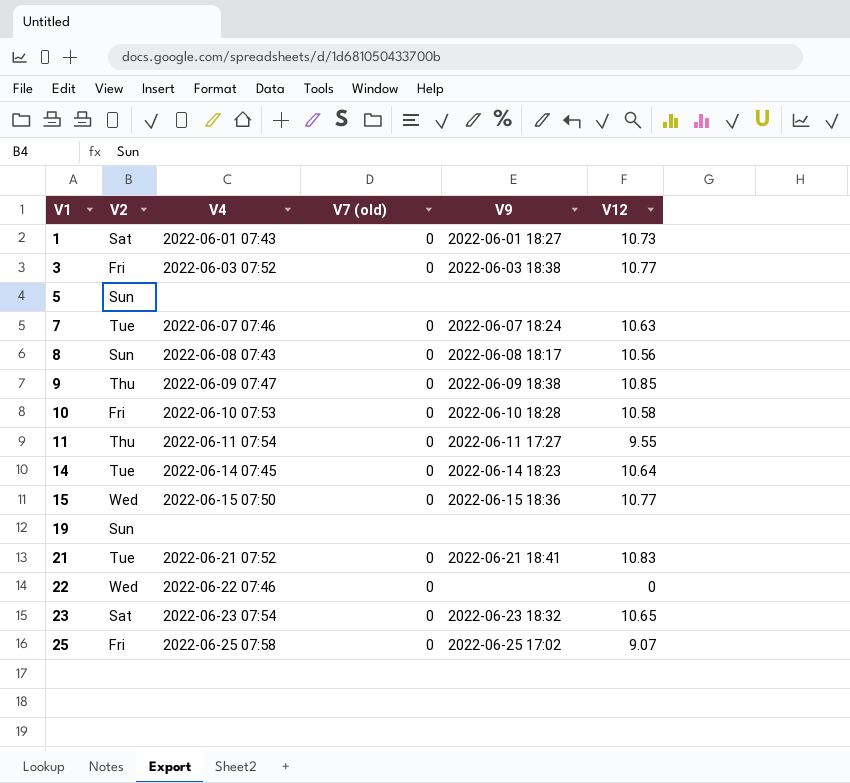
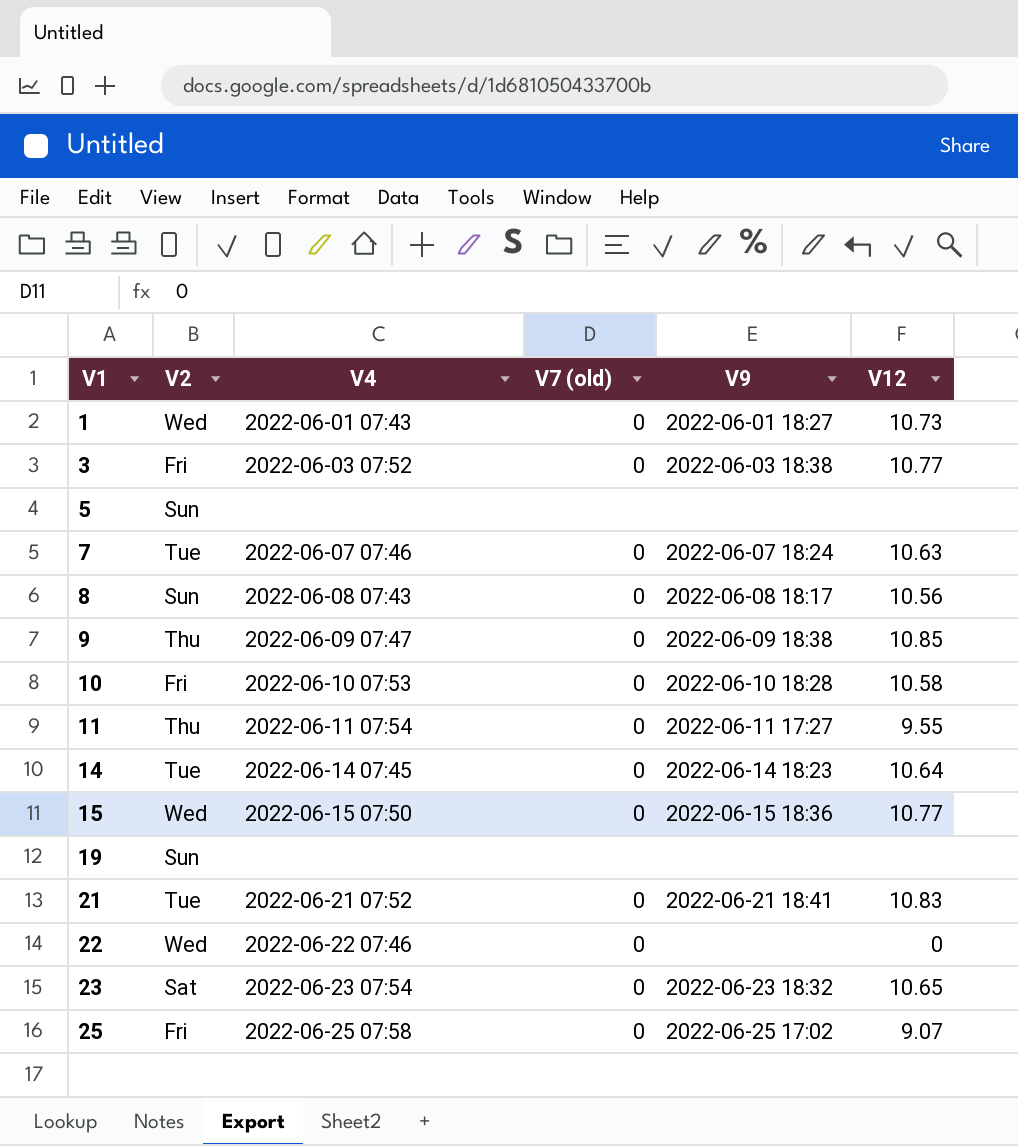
1 | V2: Sat -> Wed

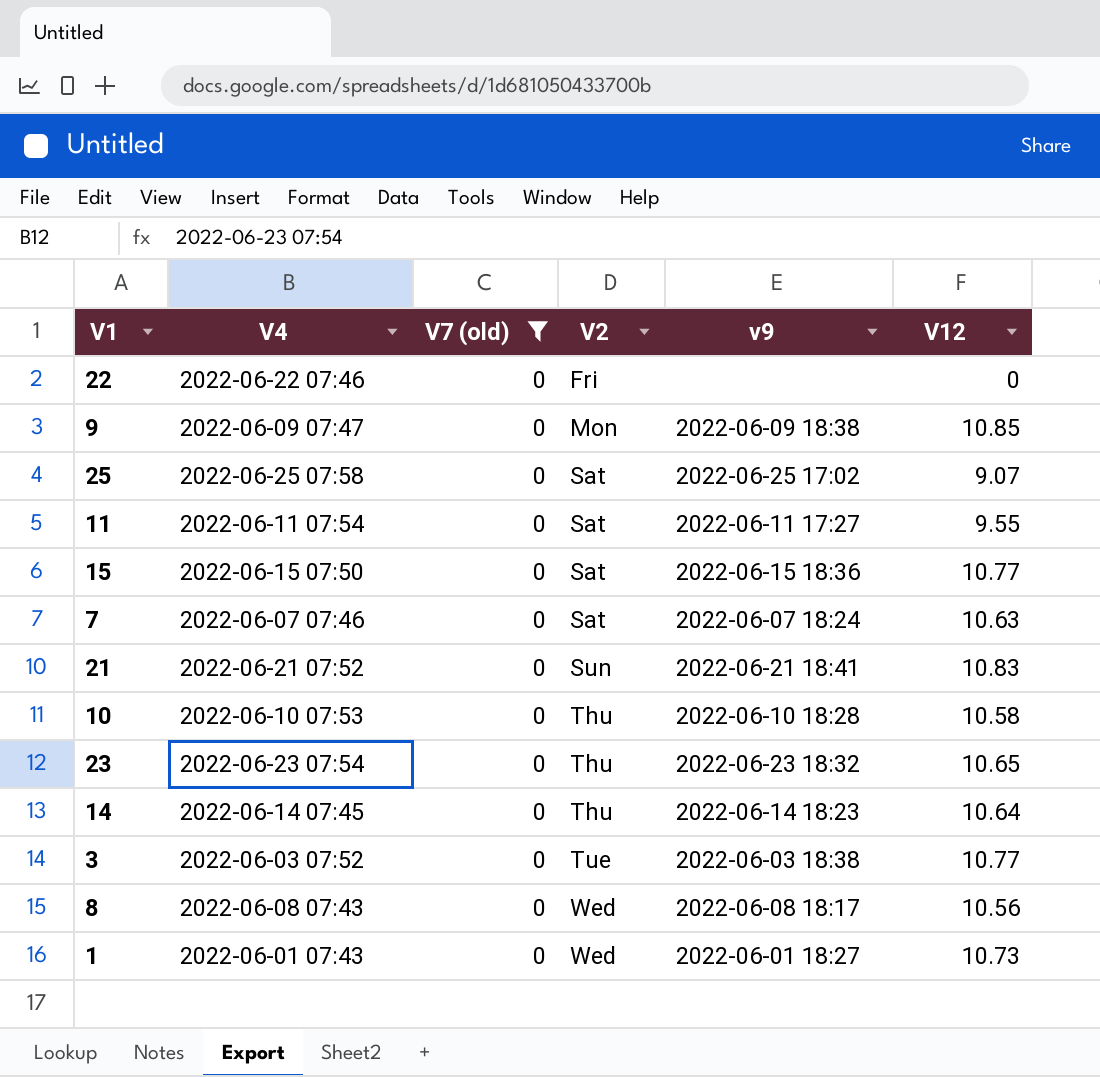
filter: none -> V7 (old) = 0
row order: V1 ascending -> V2 ascending
column V2 | position: 2 -> 4
column name: V9 -> v9
22 | V2: Wed -> Fri
9 | V2: Thu -> Mon
25 | V2: Fri -> Sat
11 | V2: Thu -> Sat
15 | V2: Wed -> Sat
7 | V2: Tue -> Sat
21 | V2: Tue -> Sun
10 | V2: Fri -> Thu
23 | V2: Sat -> Thu
14 | V2: Tue -> Thu
3 | V2: Fri -> Tue
8 | V2: Sun -> Wed

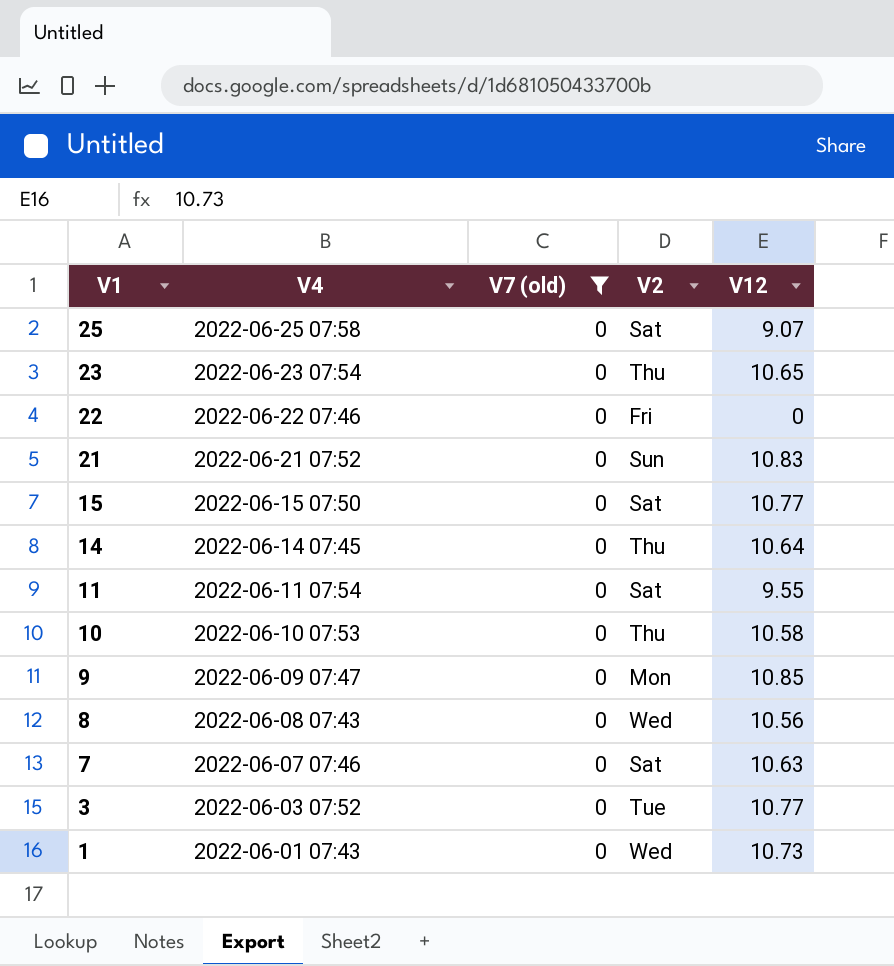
row order: V2 ascending -> V1 descending
column v9 | position: 5 -> none

